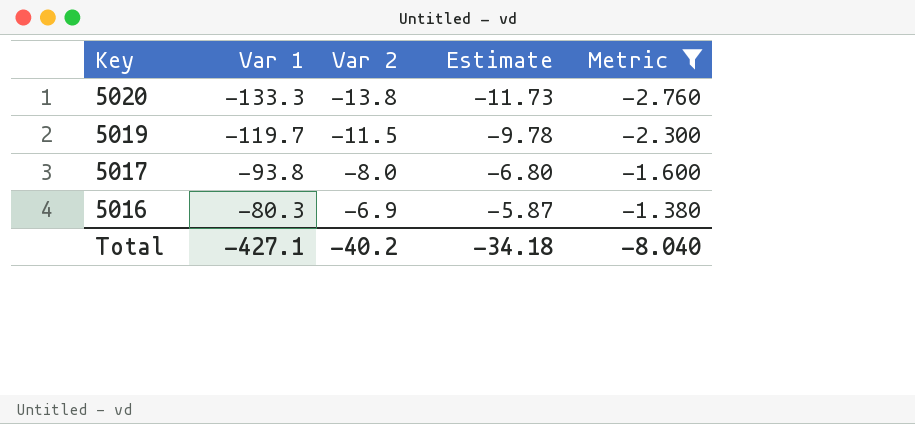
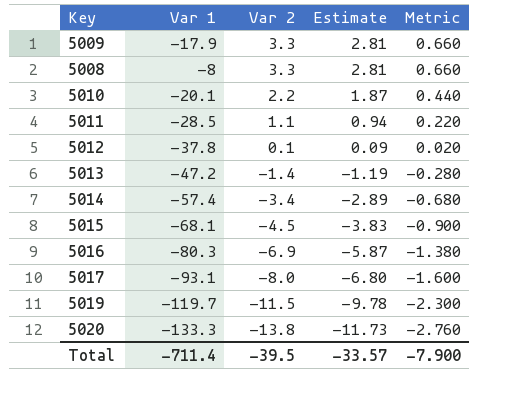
filter: Metric <= -1.380 -> none
row order: Key descending -> Var 2 descending
5017 | Var 1: -93.8 -> -93.1
Total | Var 1: -427.1 -> -711.4
Total | Var 2: -40.2 -> -39.5
Total | Estimate: -34.18 -> -33.57
Total | Metric: -8.040 -> -7.900

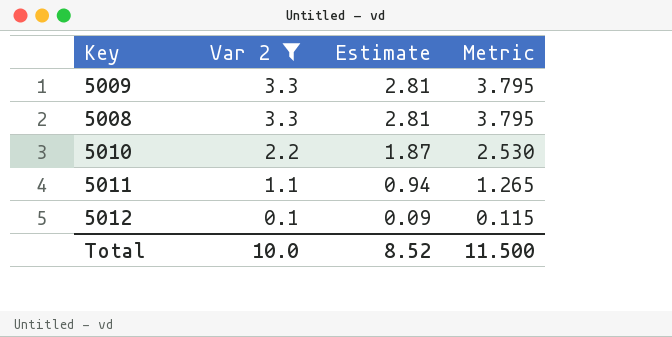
filter: none -> Var 2 >= 0.1
column Var 1 | position: 2 -> none
column Metric | formula: [Var 2] * 0.2 -> [Var 2] * 1.15
Total | Var 2: -39.5 -> 10.0
Total | Estimate: -33.57 -> 8.52
Total | Metric: -7.900 -> 11.500

